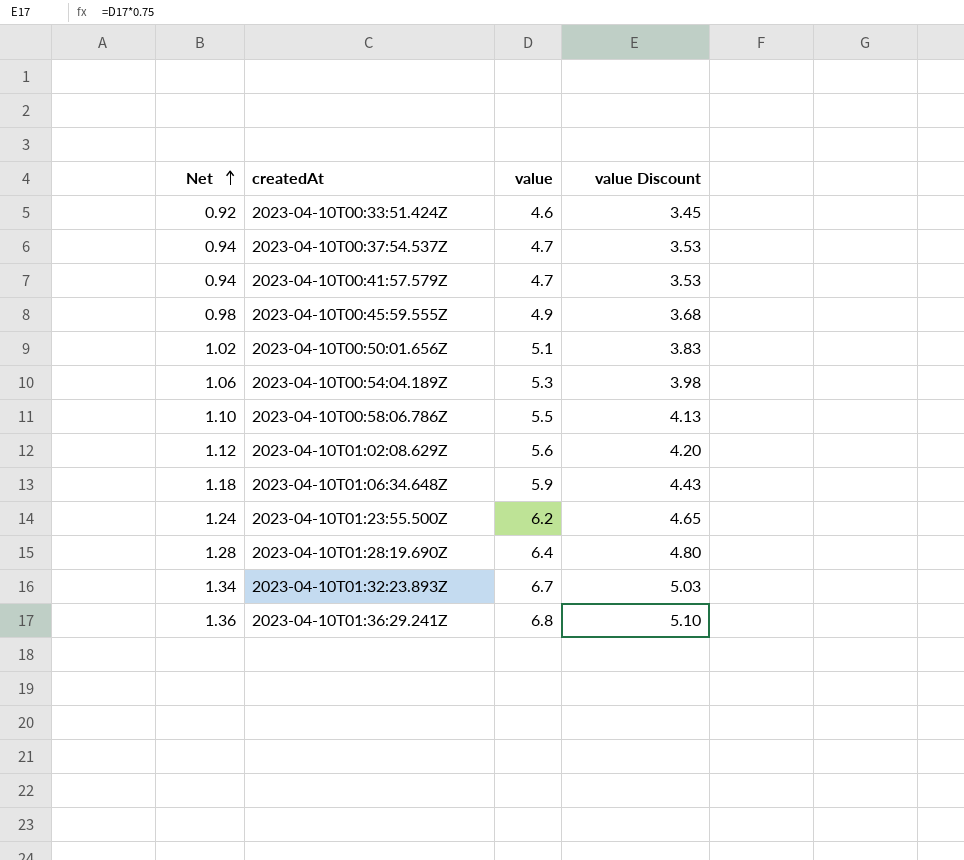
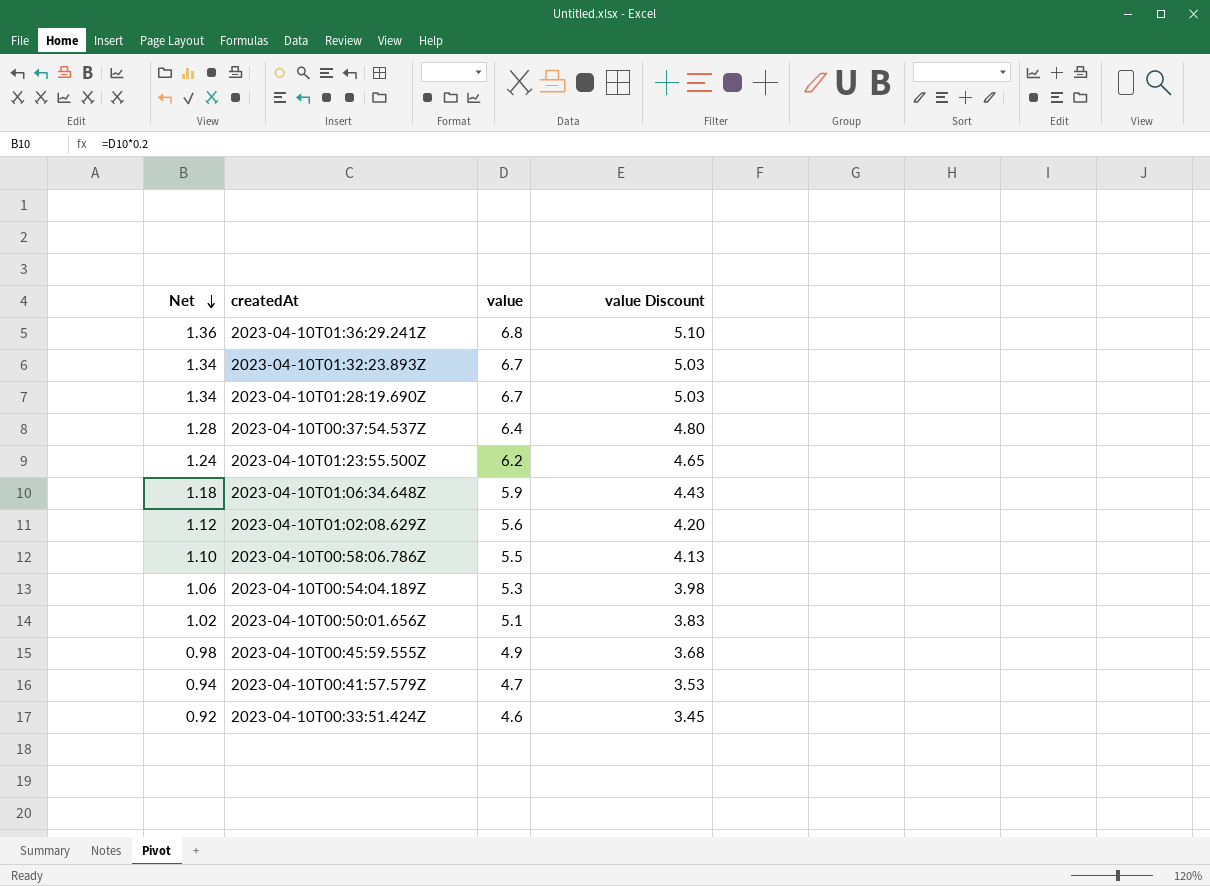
row order: Net ascending -> Net descending
2023-04-10T01:28:19.690Z | Net: 1.28 -> 1.34
2023-04-10T01:28:19.690Z | value: 6.4 -> 6.7
2023-04-10T01:28:19.690Z | value Discount: 4.80 -> 5.03
2023-04-10T00:37:54.537Z | Net: 0.94 -> 1.28
2023-04-10T00:37:54.537Z | value: 4.7 -> 6.4
2023-04-10T00:37:54.537Z | value Discount: 3.53 -> 4.80

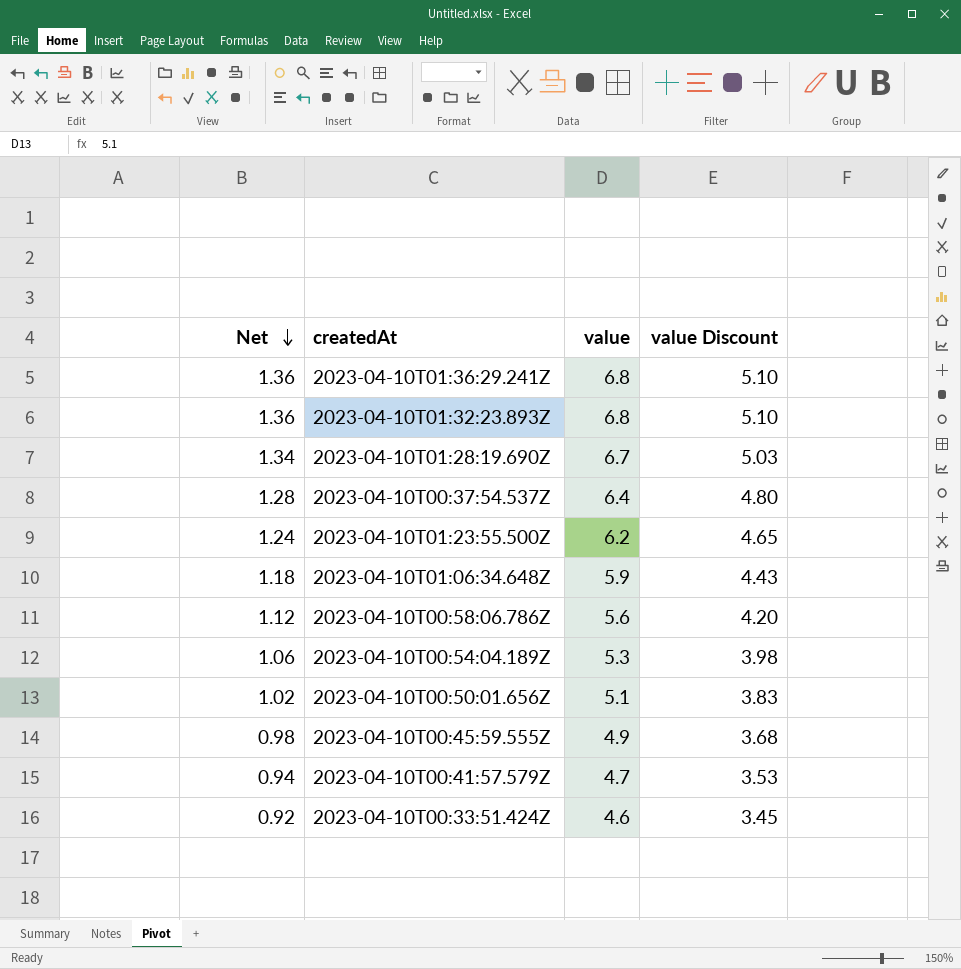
row 2023-04-10T01:02:08.629Z: 1.12 | 5.6 | 4.20 -> none
2023-04-10T01:32:23.893Z | Net: 1.34 -> 1.36
2023-04-10T01:32:23.893Z | value: 6.7 -> 6.8
2023-04-10T01:32:23.893Z | value Discount: 5.03 -> 5.10
2023-04-10T00:58:06.786Z | Net: 1.10 -> 1.12
2023-04-10T00:58:06.786Z | value: 5.5 -> 5.6
2023-04-10T00:58:06.786Z | value Discount: 4.13 -> 4.20

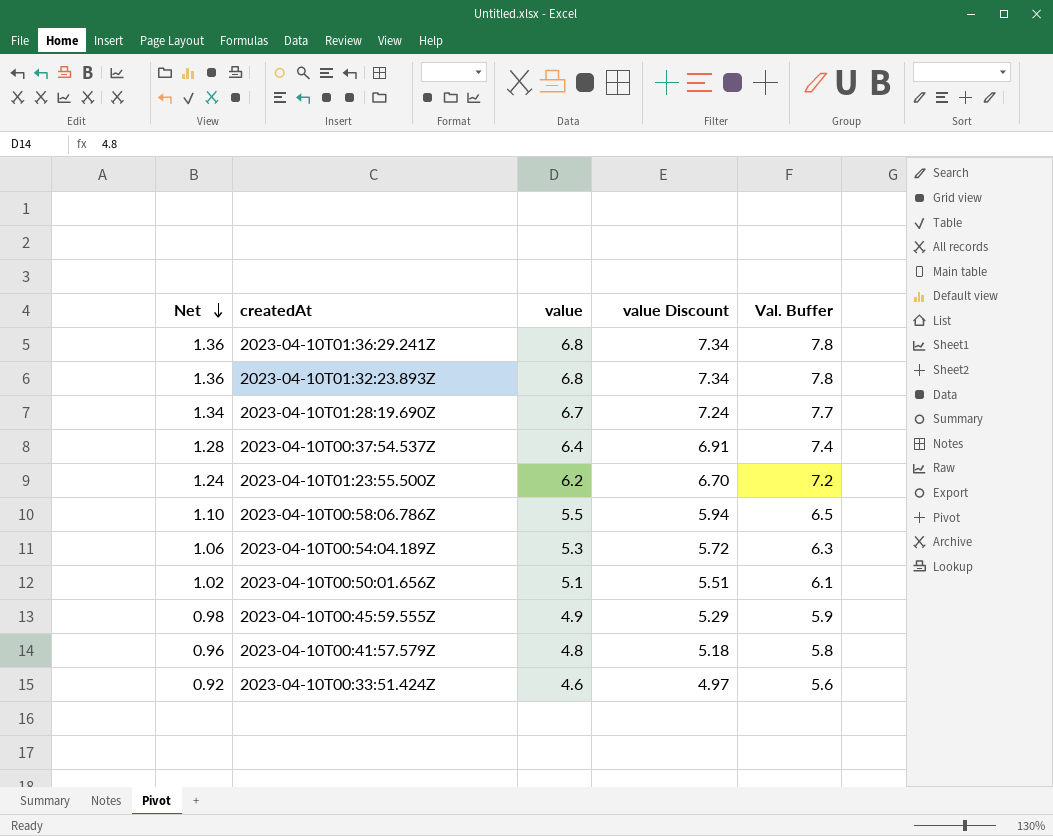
column value Discount | formula: [value] * 0.75 -> [value] * 1.08
column Val. Buffer | formula: none -> [value] + 1
row 2023-04-10T01:06:34.648Z: 1.18 | 5.9 | 4.43 -> none
2023-04-10T00:58:06.786Z | Net: 1.12 -> 1.10
2023-04-10T00:58:06.786Z | value: 5.6 -> 5.5
2023-04-10T00:41:57.579Z | Net: 0.94 -> 0.96
2023-04-10T00:41:57.579Z | value: 4.7 -> 4.8

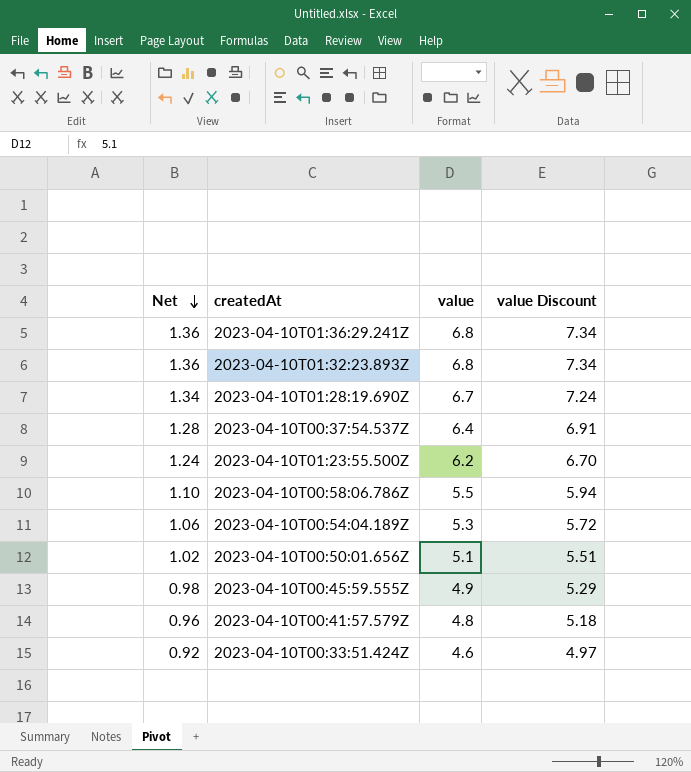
column Val. Buffer | formula: [value] + 1 -> none

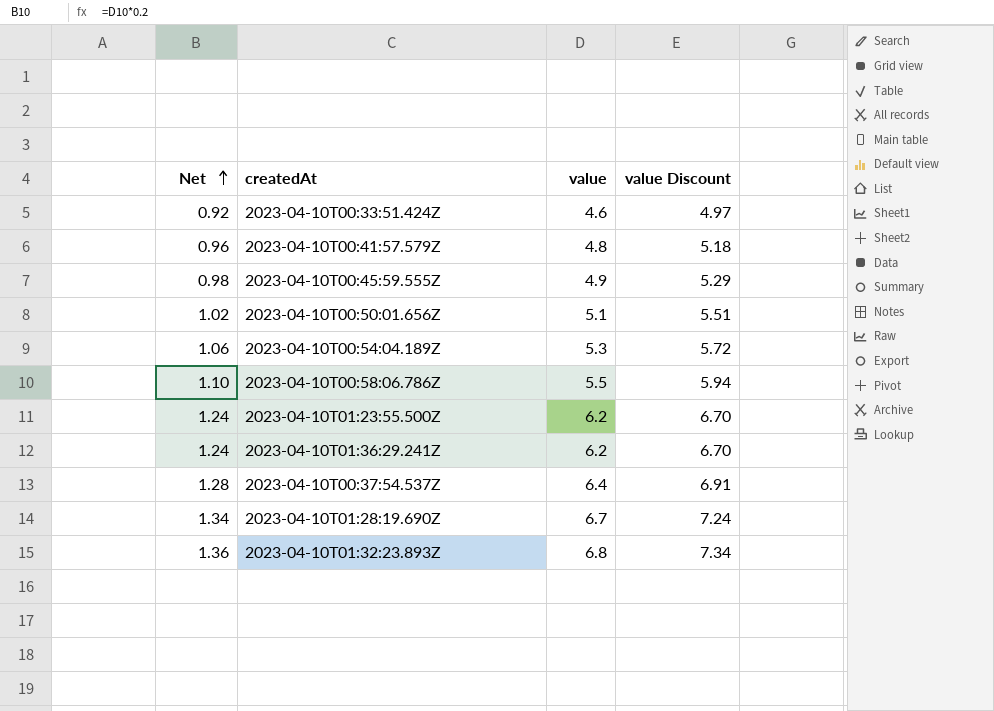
row order: Net descending -> Net ascending
2023-04-10T01:36:29.241Z | Net: 1.36 -> 1.24
2023-04-10T01:36:29.241Z | value: 6.8 -> 6.2
2023-04-10T01:36:29.241Z | value Discount: 7.34 -> 6.70

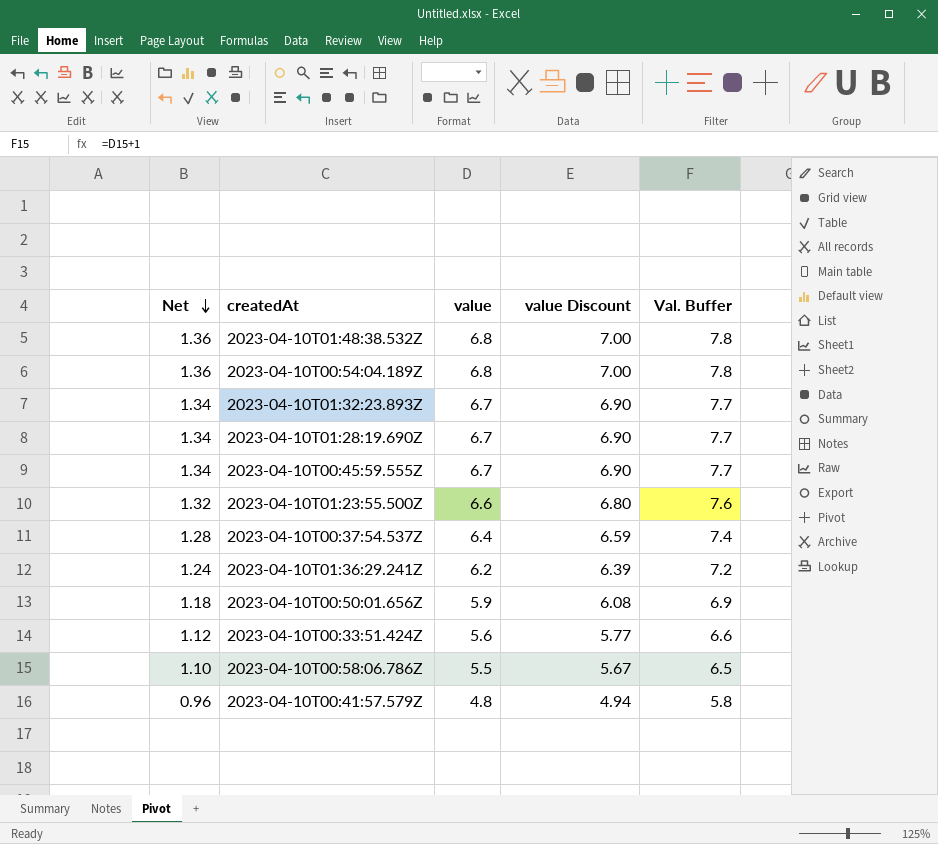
row order: Net ascending -> Net descending
column value Discount | formula: [value] * 1.08 -> [value] * 1.03
column Val. Buffer | formula: none -> [value] + 1
row 2023-04-10T01:48:38.532Z: none -> 1.36 | 6.8 | 7.00 | 7.8
2023-04-10T00:54:04.189Z | Net: 1.06 -> 1.36
2023-04-10T00:54:04.189Z | value: 5.3 -> 6.8
2023-04-10T01:32:23.893Z | Net: 1.36 -> 1.34
2023-04-10T01:32:23.893Z | value: 6.8 -> 6.7
2023-04-10T00:45:59.555Z | Net: 0.98 -> 1.34
2023-04-10T00:45:59.555Z | value: 4.9 -> 6.7
2023-04-10T01:23:55.500Z | Net: 1.24 -> 1.32
2023-04-10T01:23:55.500Z | value: 6.2 -> 6.6
2023-04-10T00:50:01.656Z | Net: 1.02 -> 1.18
2023-04-10T00:50:01.656Z | value: 5.1 -> 5.9
2023-04-10T00:33:51.424Z | Net: 0.92 -> 1.12
2023-04-10T00:33:51.424Z | value: 4.6 -> 5.6

